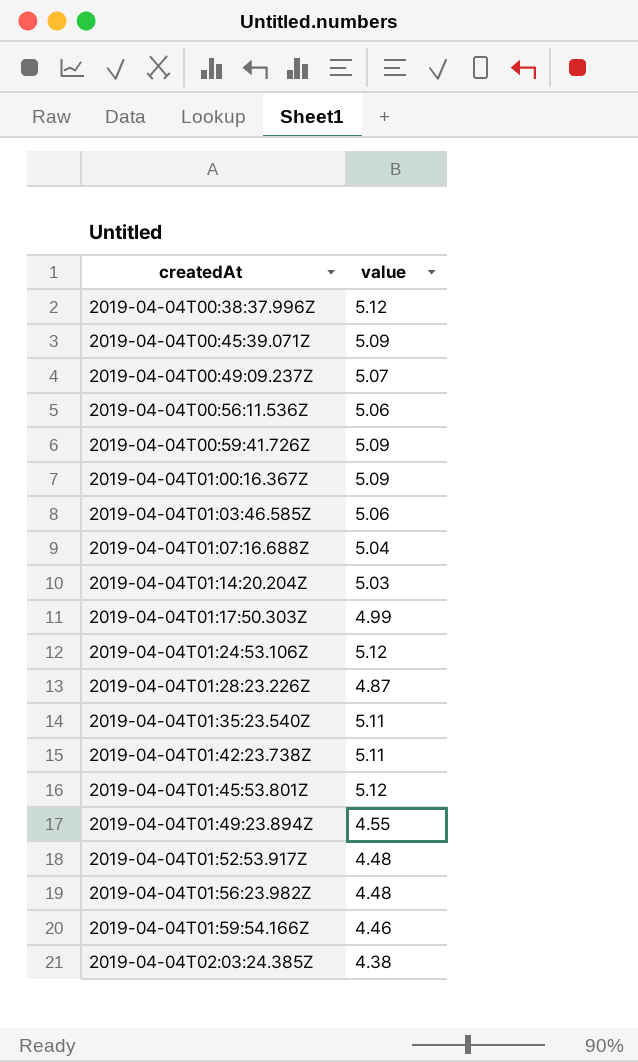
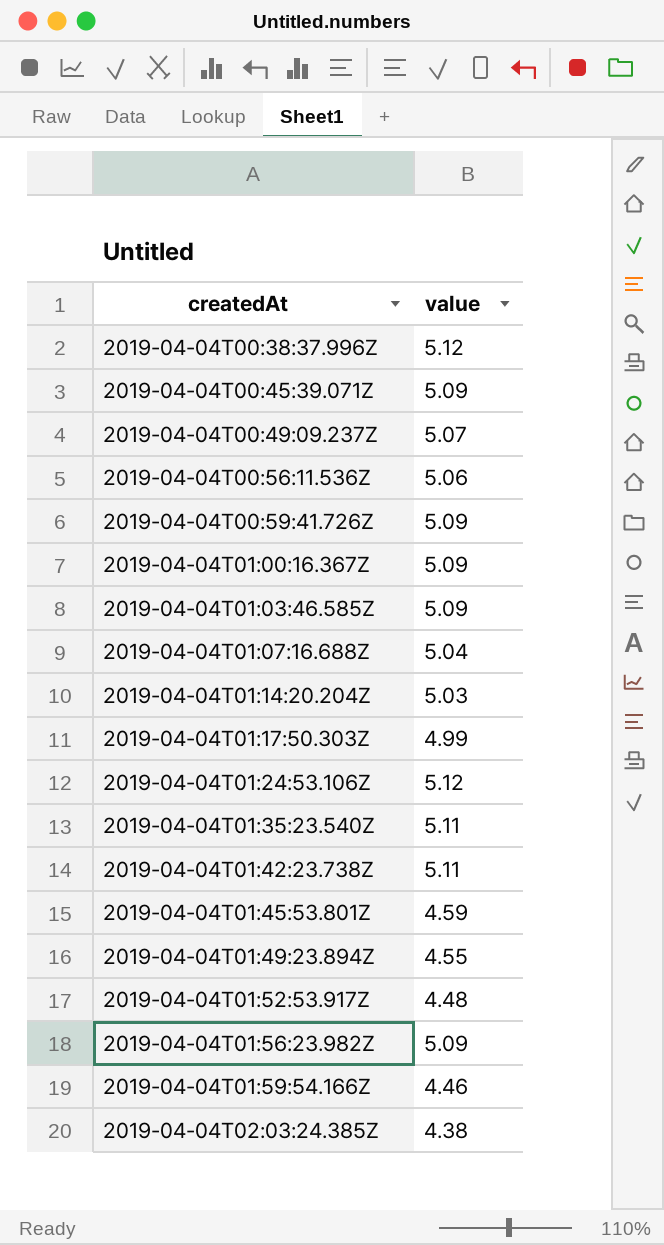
row 2019-04-04T01:28:23.226Z: 4.87 -> none
2019-04-04T01:03:46.585Z | value: 5.06 -> 5.09
2019-04-04T01:45:53.801Z | value: 5.12 -> 4.59
2019-04-04T01:56:23.982Z | value: 4.48 -> 5.09

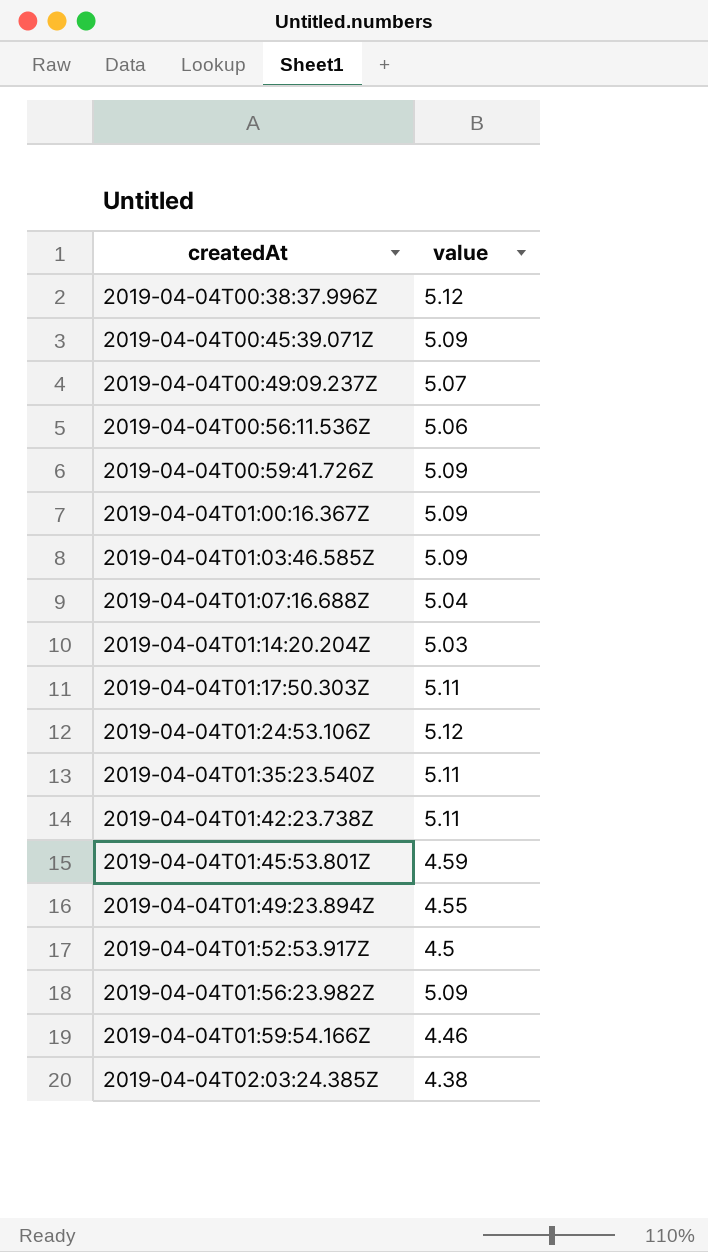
2019-04-04T01:17:50.303Z | value: 4.99 -> 5.11
2019-04-04T01:52:53.917Z | value: 4.48 -> 4.5

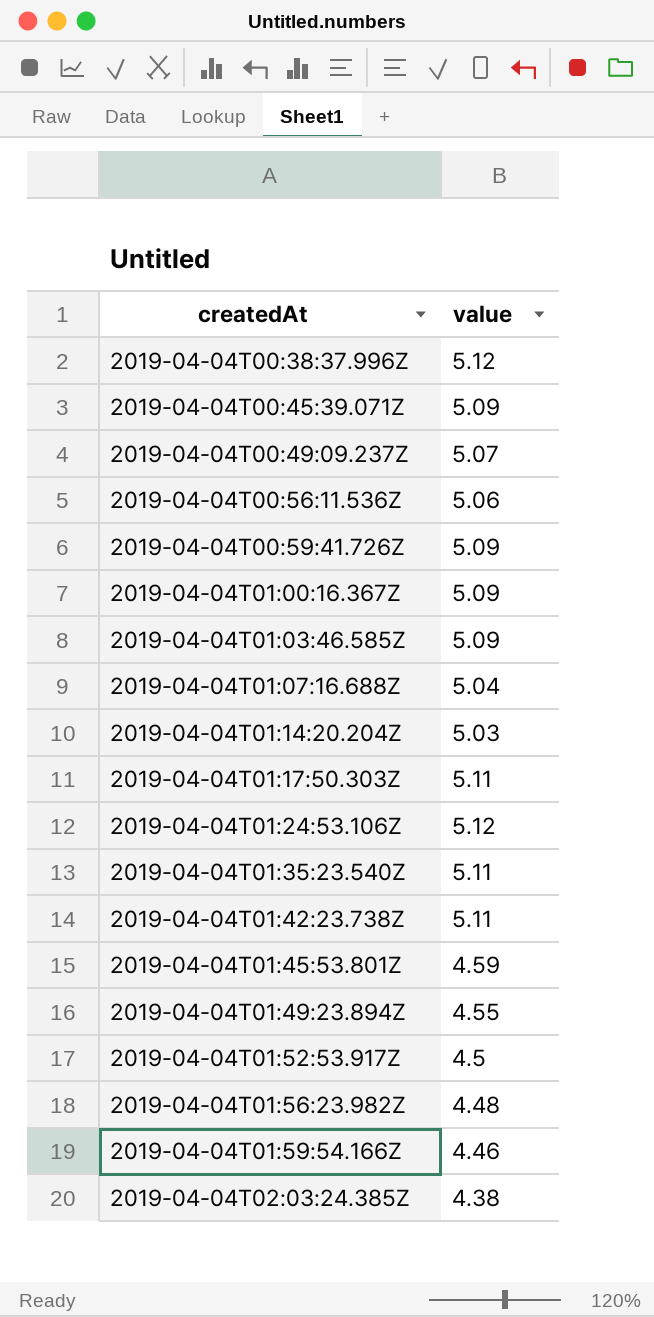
2019-04-04T01:56:23.982Z | value: 5.09 -> 4.48

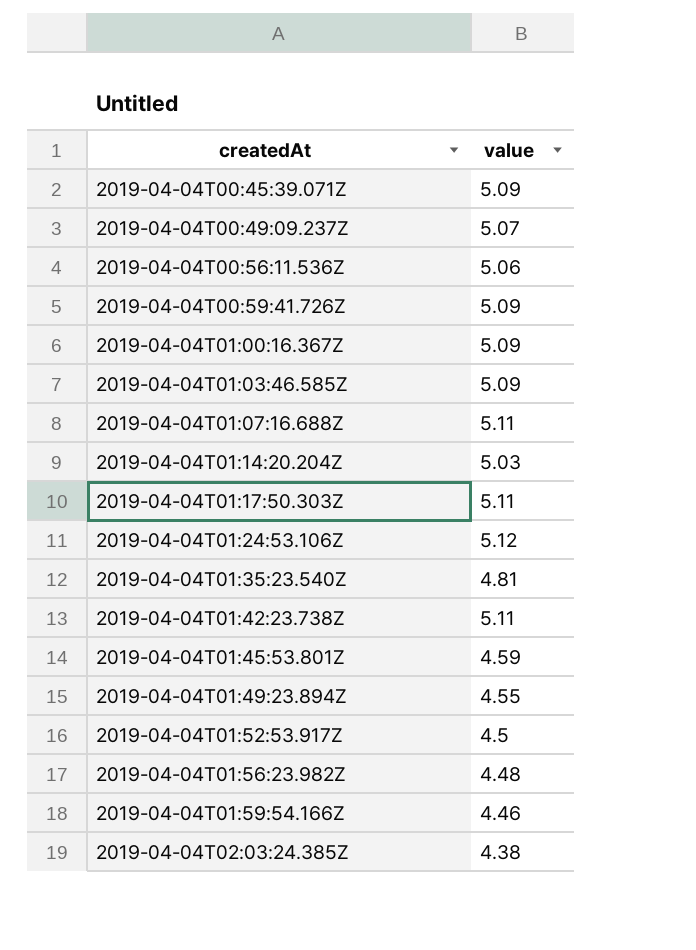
row 2019-04-04T00:38:37.996Z: 5.12 -> none
2019-04-04T01:07:16.688Z | value: 5.04 -> 5.11
2019-04-04T01:35:23.540Z | value: 5.11 -> 4.81

